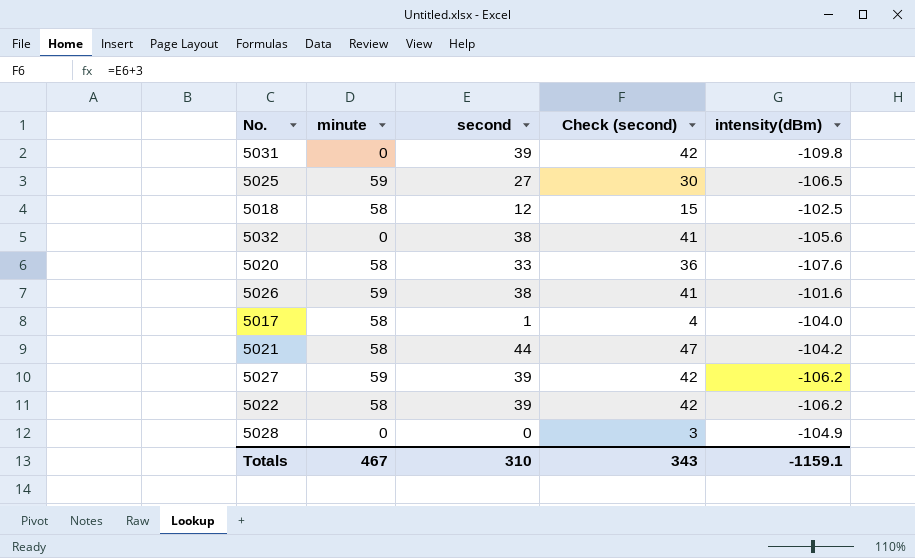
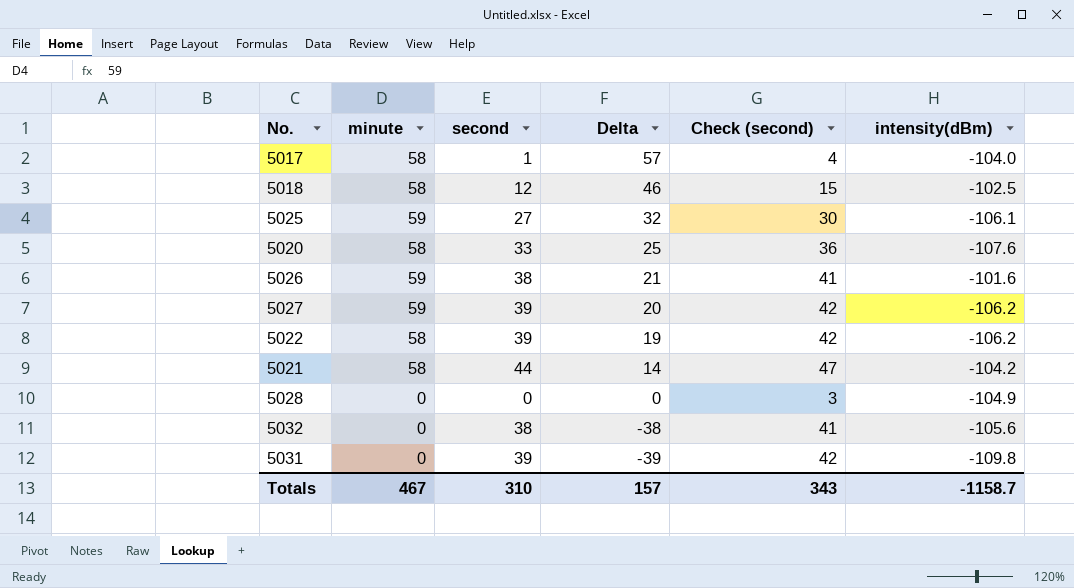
row order: none -> Delta descending
column Delta | formula: none -> [minute] - [second]
5025 | intensity(dBm): -106.5 -> -106.1
Totals | intensity(dBm): -1159.1 -> -1158.7

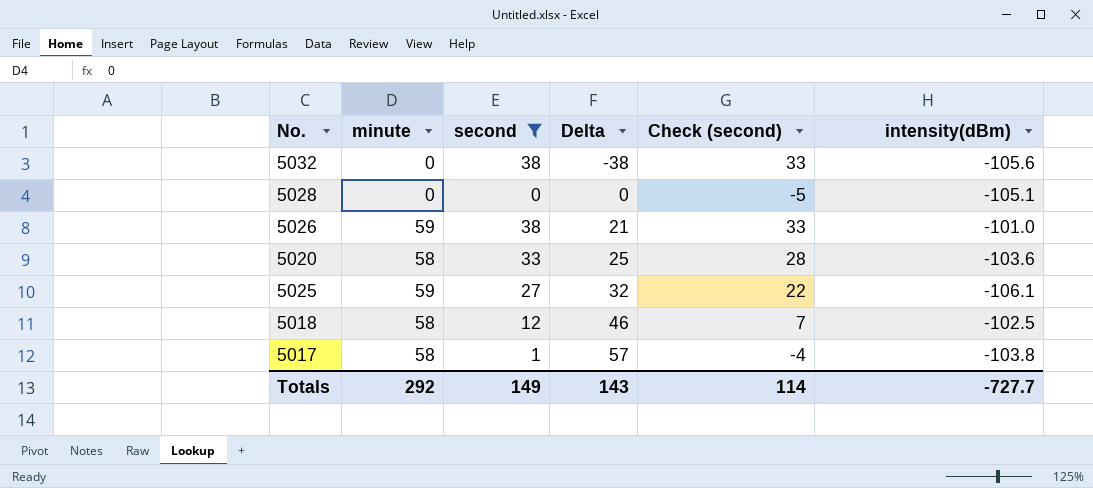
filter: none -> second <= 38
row order: Delta descending -> Delta ascending
column Check (second) | formula: [second] + 3 -> [second] - 5
5028 | intensity(dBm): -104.9 -> -105.1
5026 | intensity(dBm): -101.6 -> -101.0
5020 | intensity(dBm): -107.6 -> -103.6
5017 | intensity(dBm): -104.0 -> -103.8
Totals | minute: 467 -> 292
Totals | second: 310 -> 149
Totals | Delta: 157 -> 143
Totals | Check (second): 343 -> 114
Totals | intensity(dBm): -1158.7 -> -727.7

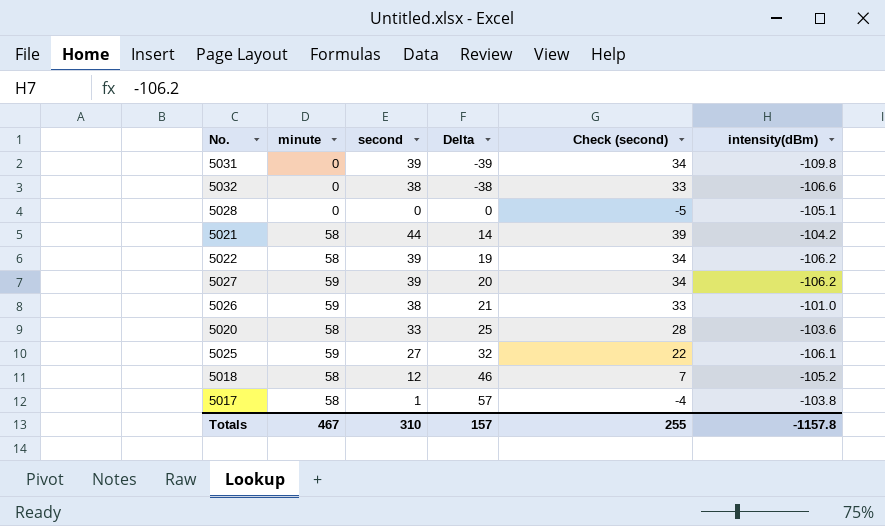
filter: second <= 38 -> none
5032 | intensity(dBm): -105.6 -> -106.6
5018 | intensity(dBm): -102.5 -> -105.2
Totals | minute: 292 -> 467
Totals | second: 149 -> 310
Totals | Delta: 143 -> 157
Totals | Check (second): 114 -> 255
Totals | intensity(dBm): -727.7 -> -1157.8

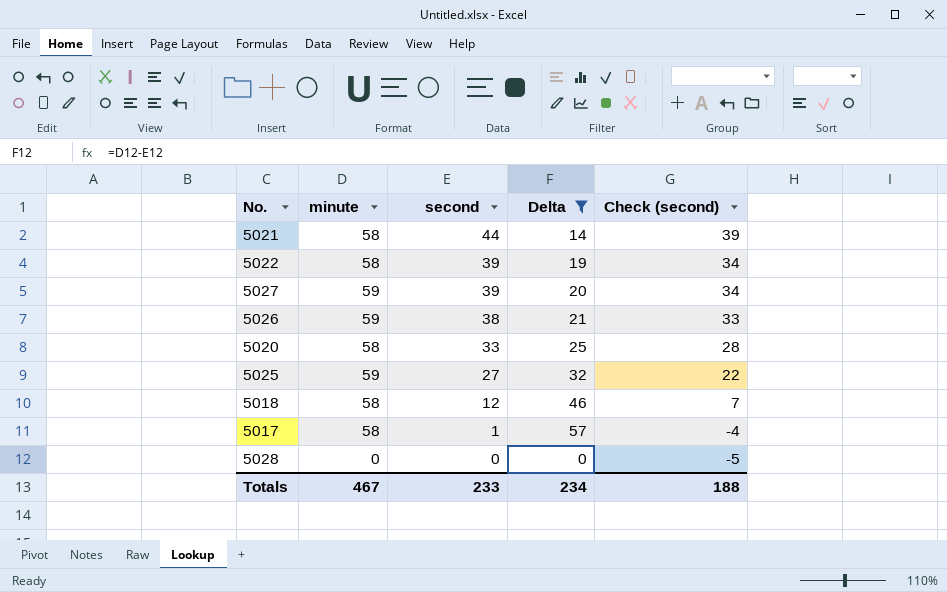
filter: none -> Delta >= 0
row order: Delta ascending -> second descending
column intensity(dBm) | position: 6 -> none
Totals | second: 310 -> 233
Totals | Delta: 157 -> 234
Totals | Check (second): 255 -> 188

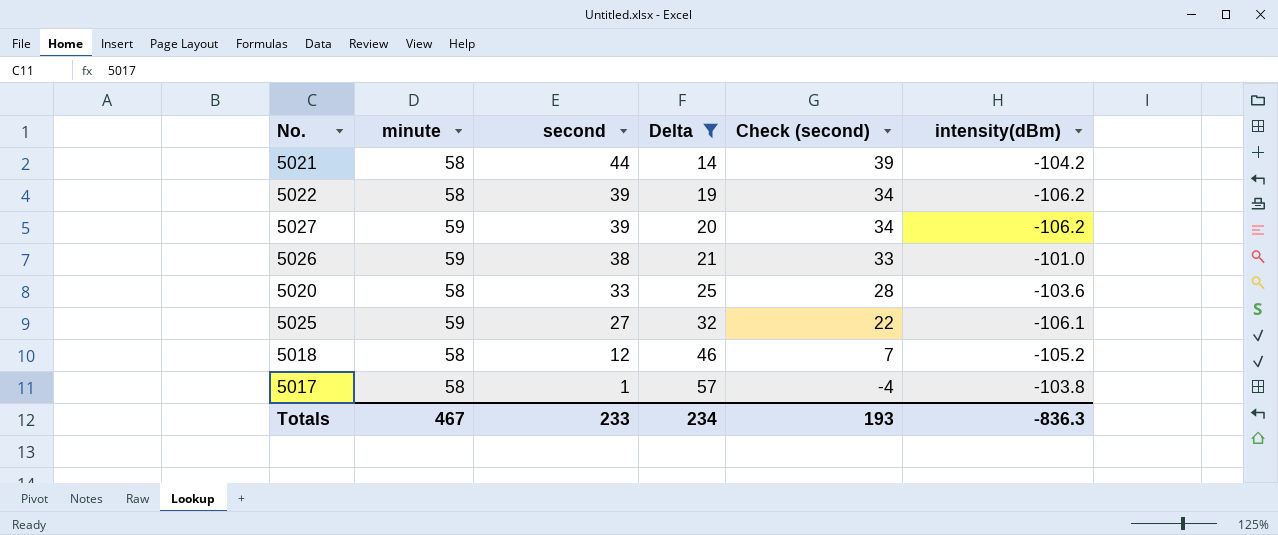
column intensity(dBm) | position: none -> 6
row 5028: 0 | 0 | 0 | -5 -> none
Totals | Check (second): 188 -> 193

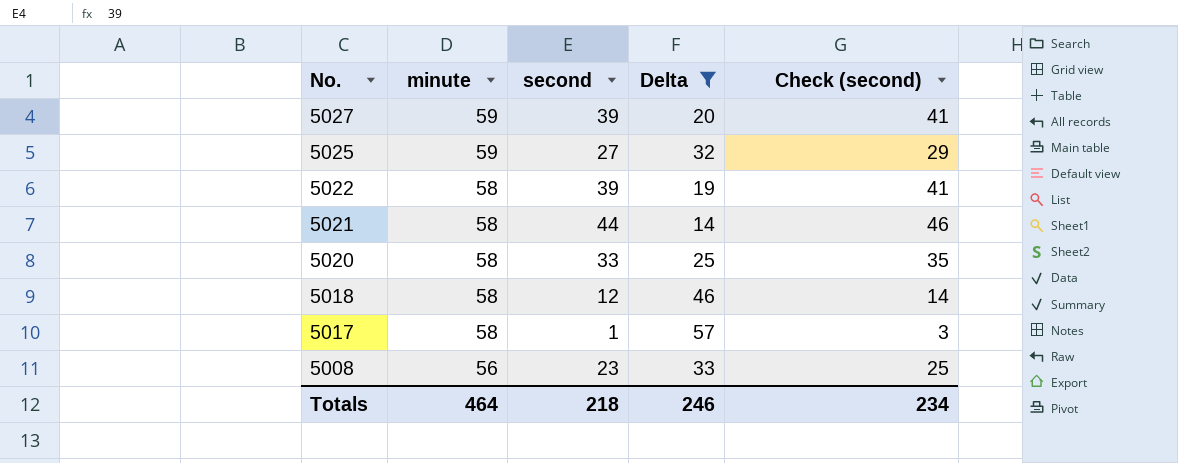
row order: second descending -> No. descending
column intensity(dBm) | position: 6 -> none
column Check (second) | formula: [second] - 5 -> [second] + 2
row 5026: 59 | 38 | 21 | 33 | -101.0 -> none
row 5008: none -> 56 | 23 | 33 | 25
Totals | minute: 467 -> 464
Totals | second: 233 -> 218
Totals | Delta: 234 -> 246
Totals | Check (second): 193 -> 234

